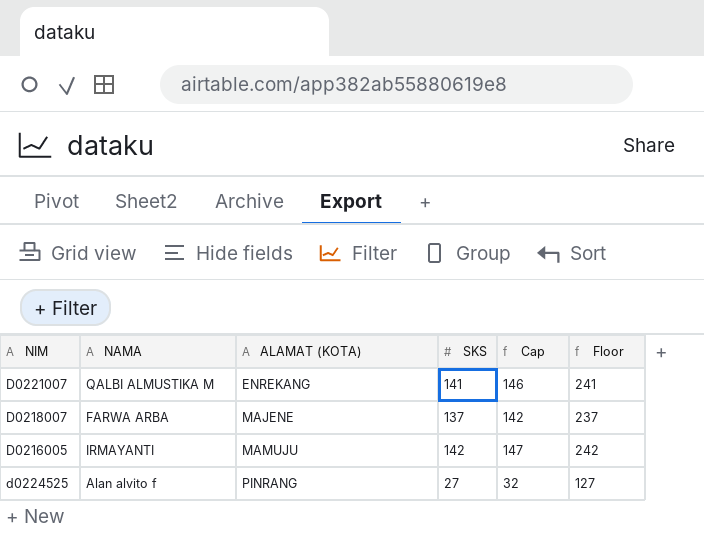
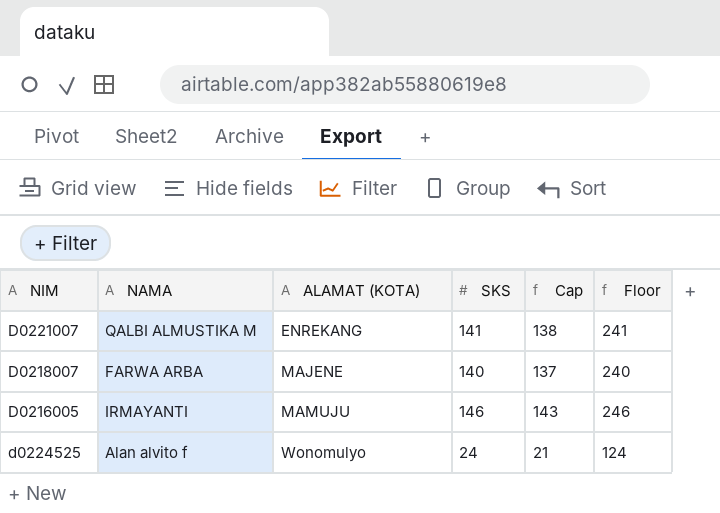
column Cap | formula: [SKS] + 5 -> [SKS] - 3
D0218007 | SKS: 137 -> 140
D0218007 | Floor: 237 -> 240
D0216005 | SKS: 142 -> 146
D0216005 | Floor: 242 -> 246
d0224525 | ALAMAT (KOTA): PINRANG -> Wonomulyo
d0224525 | SKS: 27 -> 24
d0224525 | Floor: 127 -> 124

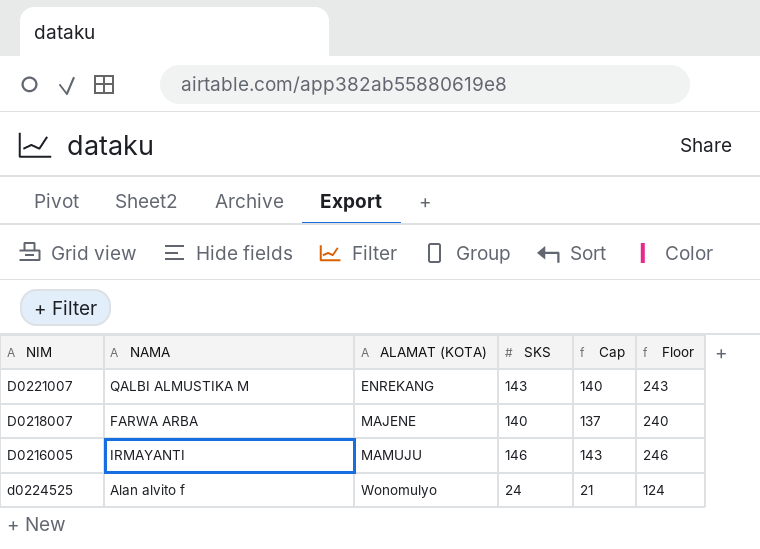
D0221007 | SKS: 141 -> 143
D0221007 | Cap: 138 -> 140
D0221007 | Floor: 241 -> 243

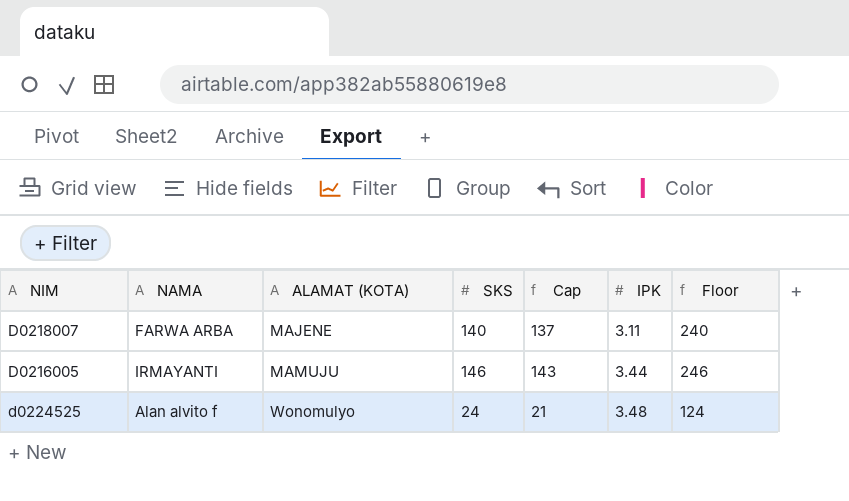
column IPK | position: none -> 6
row D0221007: QALBI ALMUSTIKA M | ENREKANG | 143 | 140 | 243 -> none

